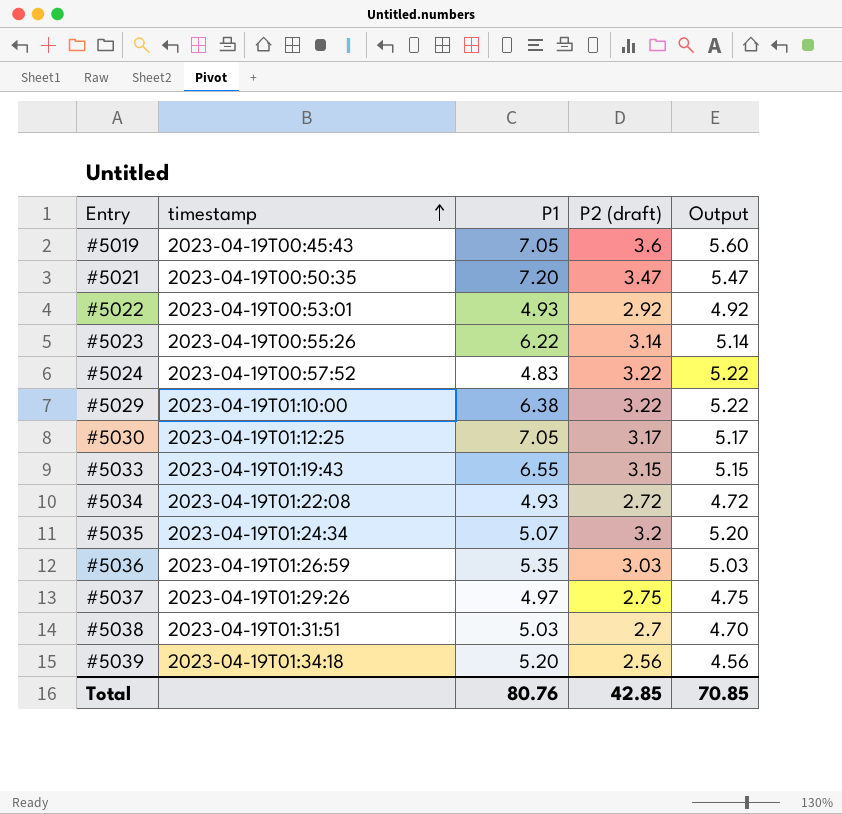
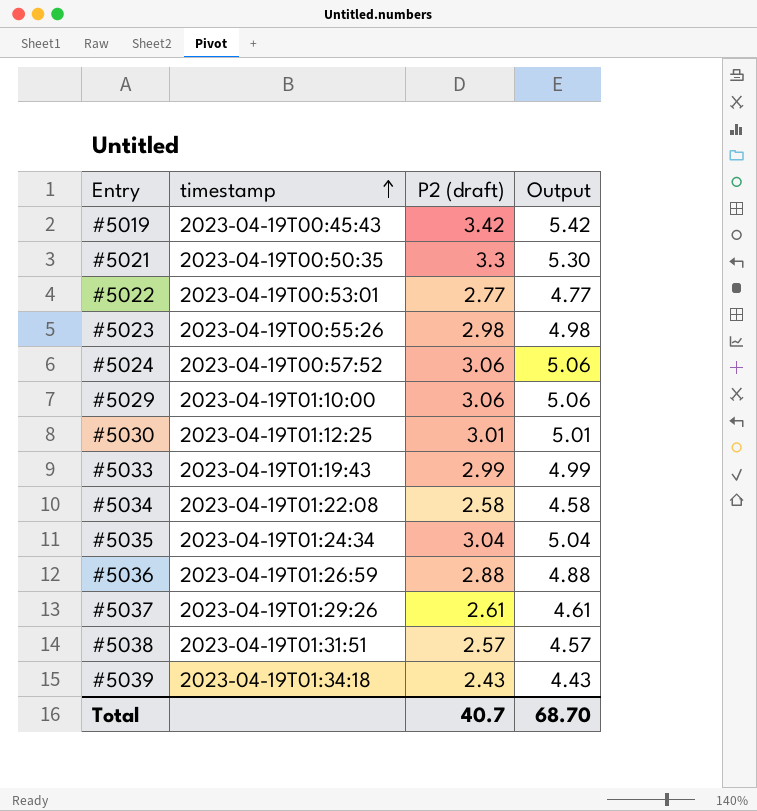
column P1 | position: 3 -> none
#5019 | P2 (draft): 3.6 -> 3.42
#5019 | Output: 5.60 -> 5.42
#5021 | P2 (draft): 3.47 -> 3.3
#5021 | Output: 5.47 -> 5.30
#5022 | P2 (draft): 2.92 -> 2.77
#5022 | Output: 4.92 -> 4.77
#5023 | P2 (draft): 3.14 -> 2.98
#5023 | Output: 5.14 -> 4.98
#5024 | P2 (draft): 3.22 -> 3.06
#5024 | Output: 5.22 -> 5.06
#5029 | P2 (draft): 3.22 -> 3.06
#5029 | Output: 5.22 -> 5.06
#5030 | P2 (draft): 3.17 -> 3.01
#5030 | Output: 5.17 -> 5.01
#5033 | P2 (draft): 3.15 -> 2.99
#5033 | Output: 5.15 -> 4.99
#5034 | P2 (draft): 2.72 -> 2.58
#5034 | Output: 4.72 -> 4.58
#5035 | P2 (draft): 3.2 -> 3.04
#5035 | Output: 5.20 -> 5.04
#5036 | P2 (draft): 3.03 -> 2.88
#5036 | Output: 5.03 -> 4.88
#5037 | P2 (draft): 2.75 -> 2.61
#5037 | Output: 4.75 -> 4.61
#5038 | P2 (draft): 2.7 -> 2.57
#5038 | Output: 4.70 -> 4.57
#5039 | P2 (draft): 2.56 -> 2.43
#5039 | Output: 4.56 -> 4.43
Total | P2 (draft): 42.85 -> 40.7
Total | Output: 70.85 -> 68.70

